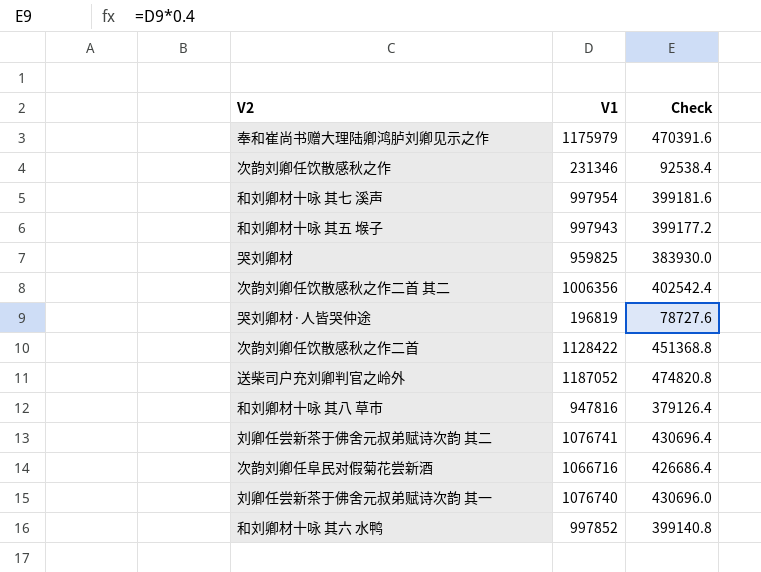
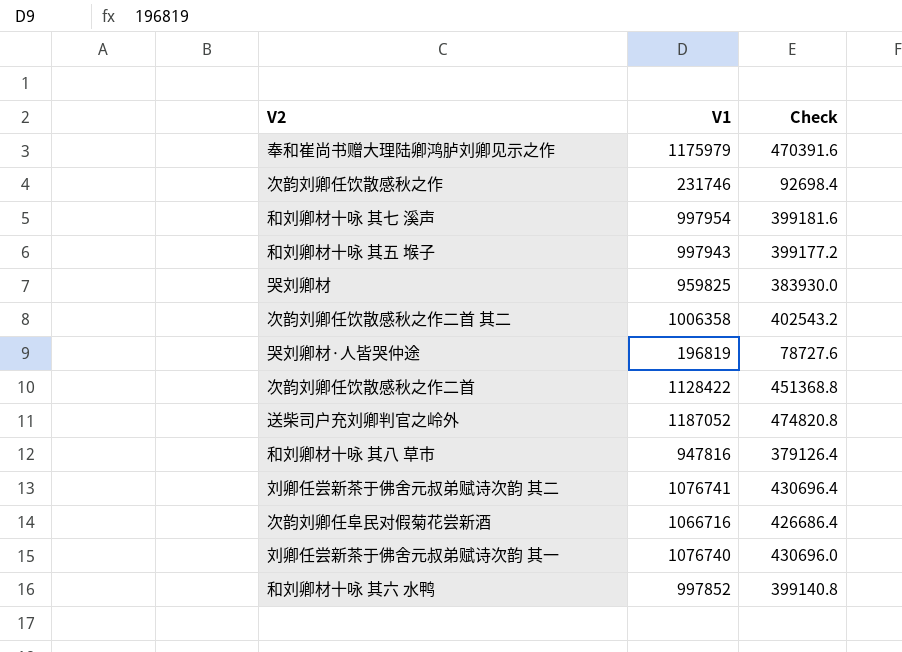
次韵刘卿任饮散感秋之作 | V1: 231346 -> 231746
次韵刘卿任饮散感秋之作 | Check: 92538.4 -> 92698.4
次韵刘卿任饮散感秋之作二首 其二 | V1: 1006356 -> 1006358
次韵刘卿任饮散感秋之作二首 其二 | Check: 402542.4 -> 402543.2

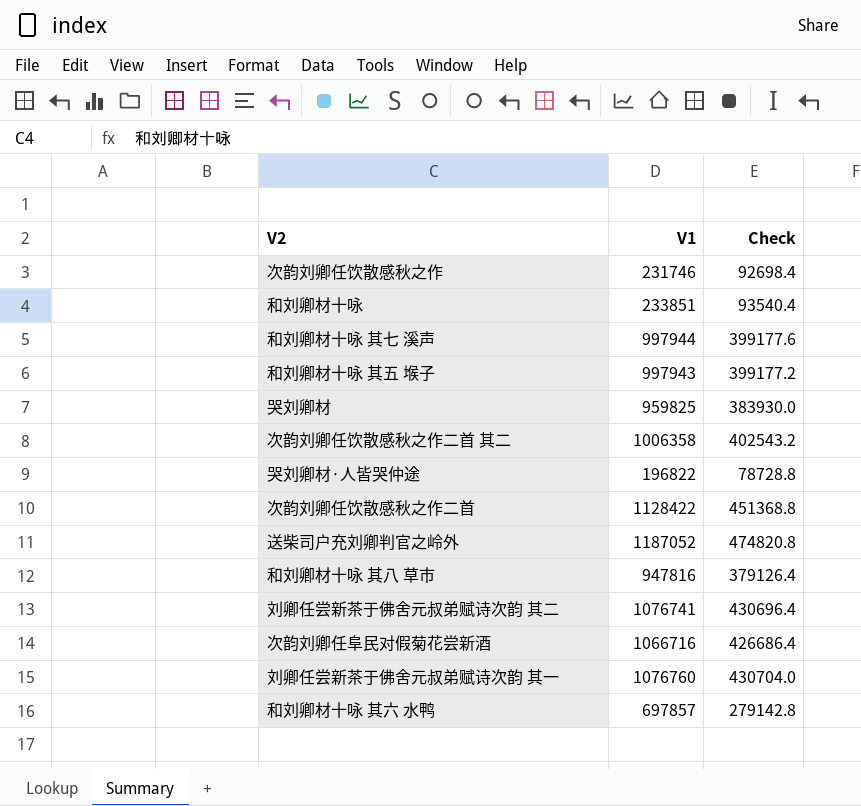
row 奉和崔尚书赠大理陆卿鸿胪刘卿见示之作: 1175979 | 470391.6 -> none
row 和刘卿材十咏: none -> 233851 | 93540.4
和刘卿材十咏 其七 溪声 | V1: 997954 -> 997944
和刘卿材十咏 其七 溪声 | Check: 399181.6 -> 399177.6
哭刘卿材·人皆哭仲途 | V1: 196819 -> 196822
哭刘卿材·人皆哭仲途 | Check: 78727.6 -> 78728.8
刘卿任尝新茶于佛舍元叔弟赋诗次韵 其一 | V1: 1076740 -> 1076760
刘卿任尝新茶于佛舍元叔弟赋诗次韵 其一 | Check: 430696.0 -> 430704.0
和刘卿材十咏 其六 水鸭 | V1: 997852 -> 697857
和刘卿材十咏 其六 水鸭 | Check: 399140.8 -> 279142.8

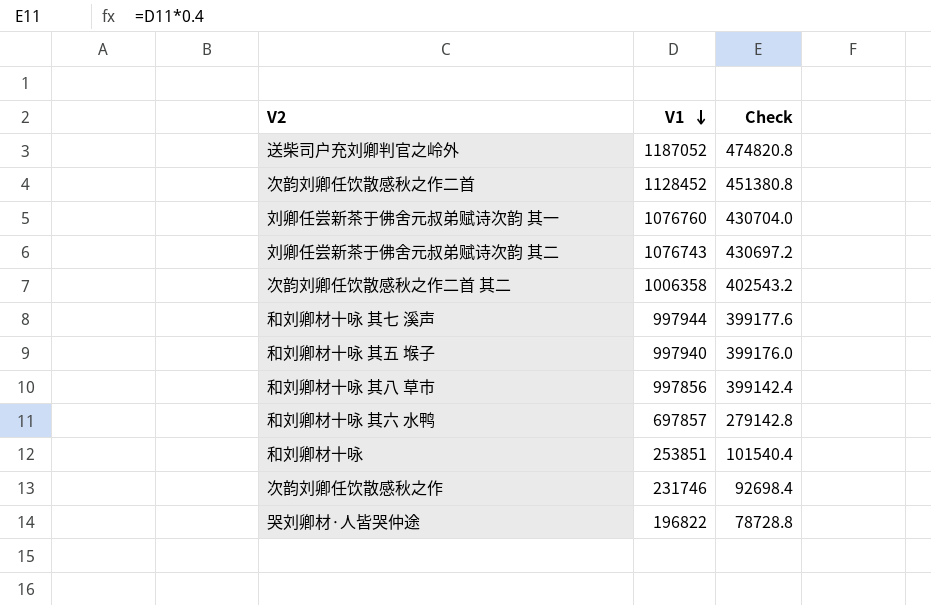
row order: none -> V1 descending
row 哭刘卿材: 959825 | 383930.0 -> none
row 次韵刘卿任阜民对假菊花尝新酒: 1066716 | 426686.4 -> none
次韵刘卿任饮散感秋之作二首 | V1: 1128422 -> 1128452
次韵刘卿任饮散感秋之作二首 | Check: 451368.8 -> 451380.8
刘卿任尝新茶于佛舍元叔弟赋诗次韵 其二 | V1: 1076741 -> 1076743
刘卿任尝新茶于佛舍元叔弟赋诗次韵 其二 | Check: 430696.4 -> 430697.2
和刘卿材十咏 其五 堠子 | V1: 997943 -> 997940
和刘卿材十咏 其五 堠子 | Check: 399177.2 -> 399176.0
和刘卿材十咏 其八 草市 | V1: 947816 -> 997856
和刘卿材十咏 其八 草市 | Check: 379126.4 -> 399142.4
和刘卿材十咏 | V1: 233851 -> 253851
和刘卿材十咏 | Check: 93540.4 -> 101540.4

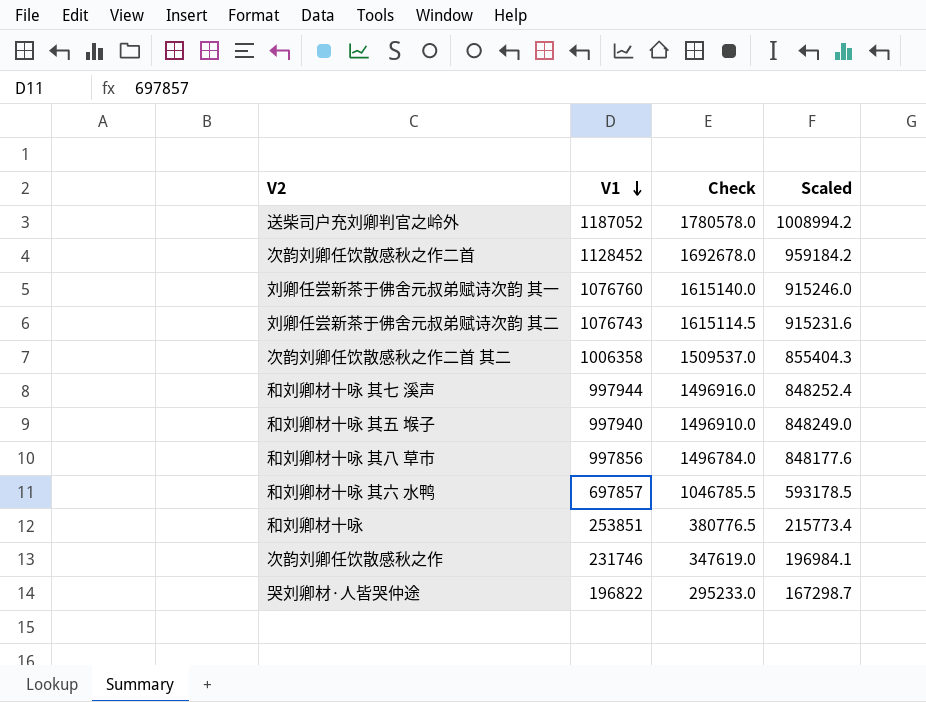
column Check | formula: [V1] * 0.4 -> [V1] * 1.5
column Scaled | formula: none -> [V1] * 0.85

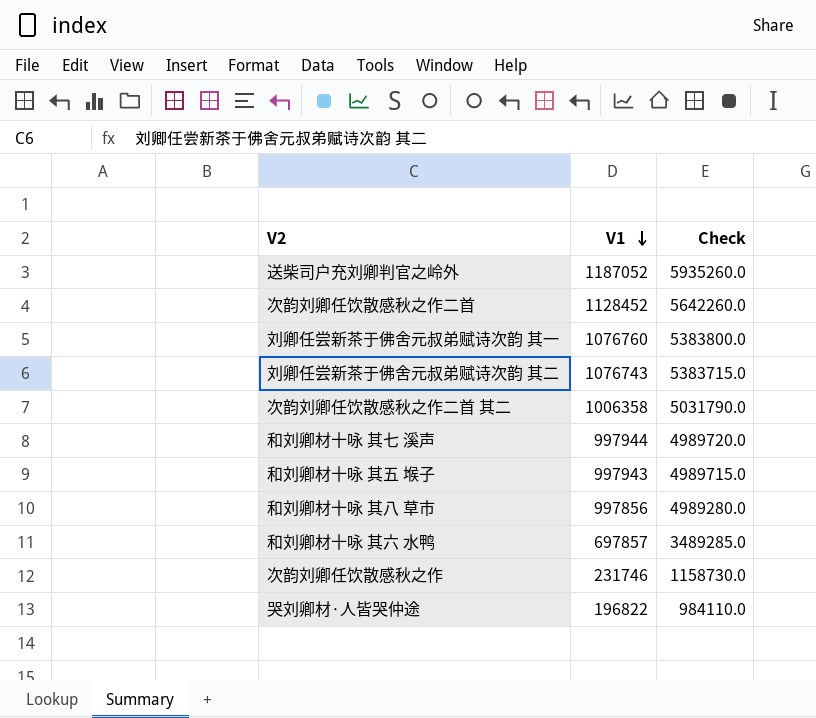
column Scaled | formula: [V1] * 0.85 -> none
column Check | formula: [V1] * 1.5 -> [V1] * 5
row 和刘卿材十咏: 253851 | 380776.5 | 215773.4 -> none
和刘卿材十咏 其五 堠子 | V1: 997940 -> 997943

